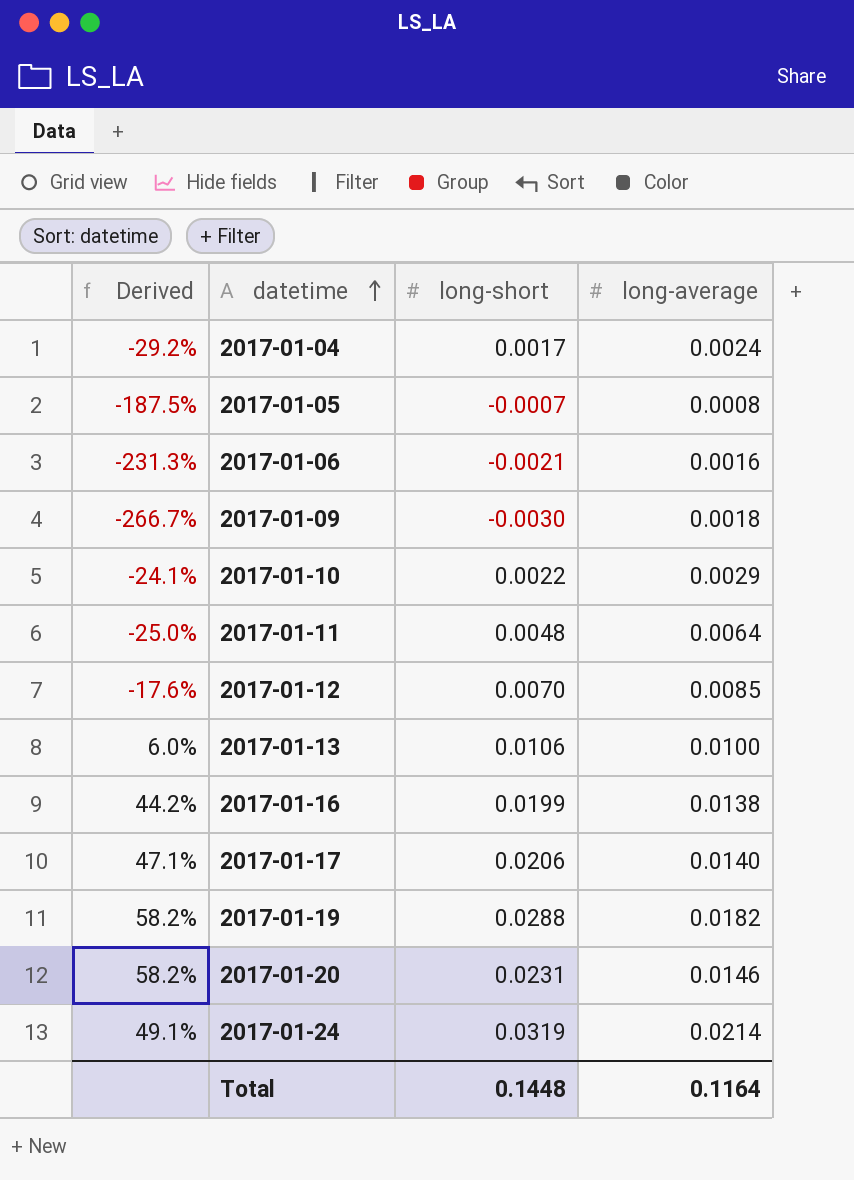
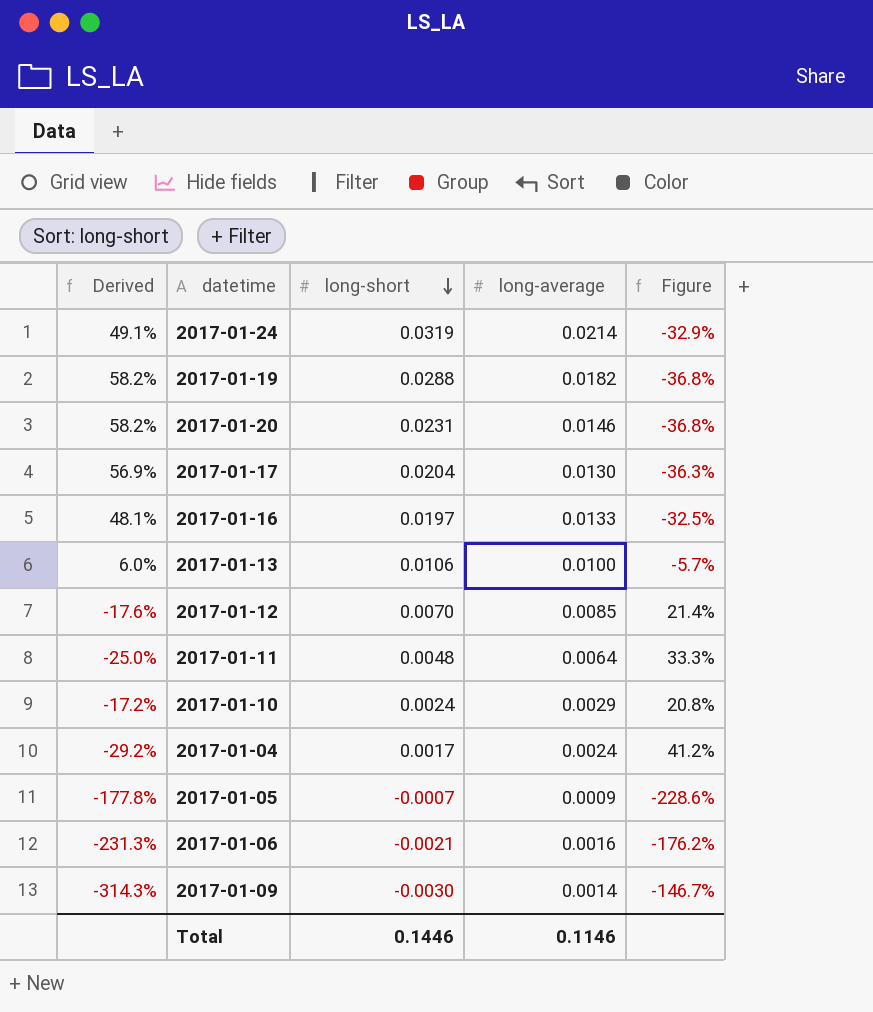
row order: datetime ascending -> long-short descending
column Figure | formula: none -> ([long-average] - [long-short]) / [long-short]
2017-01-17 | Derived: 47.1% -> 56.9%
2017-01-17 | long-short: 0.0206 -> 0.0204
2017-01-17 | long-average: 0.0140 -> 0.0130
2017-01-16 | Derived: 44.2% -> 48.1%
2017-01-16 | long-short: 0.0199 -> 0.0197
2017-01-16 | long-average: 0.0138 -> 0.0133
2017-01-10 | Derived: -24.1% -> -17.2%
2017-01-10 | long-short: 0.0022 -> 0.0024
2017-01-05 | Derived: -187.5% -> -177.8%
2017-01-05 | long-average: 0.0008 -> 0.0009
2017-01-09 | Derived: -266.7% -> -314.3%
2017-01-09 | long-average: 0.0018 -> 0.0014
Total | long-short: 0.1448 -> 0.1446
Total | long-average: 0.1164 -> 0.1146

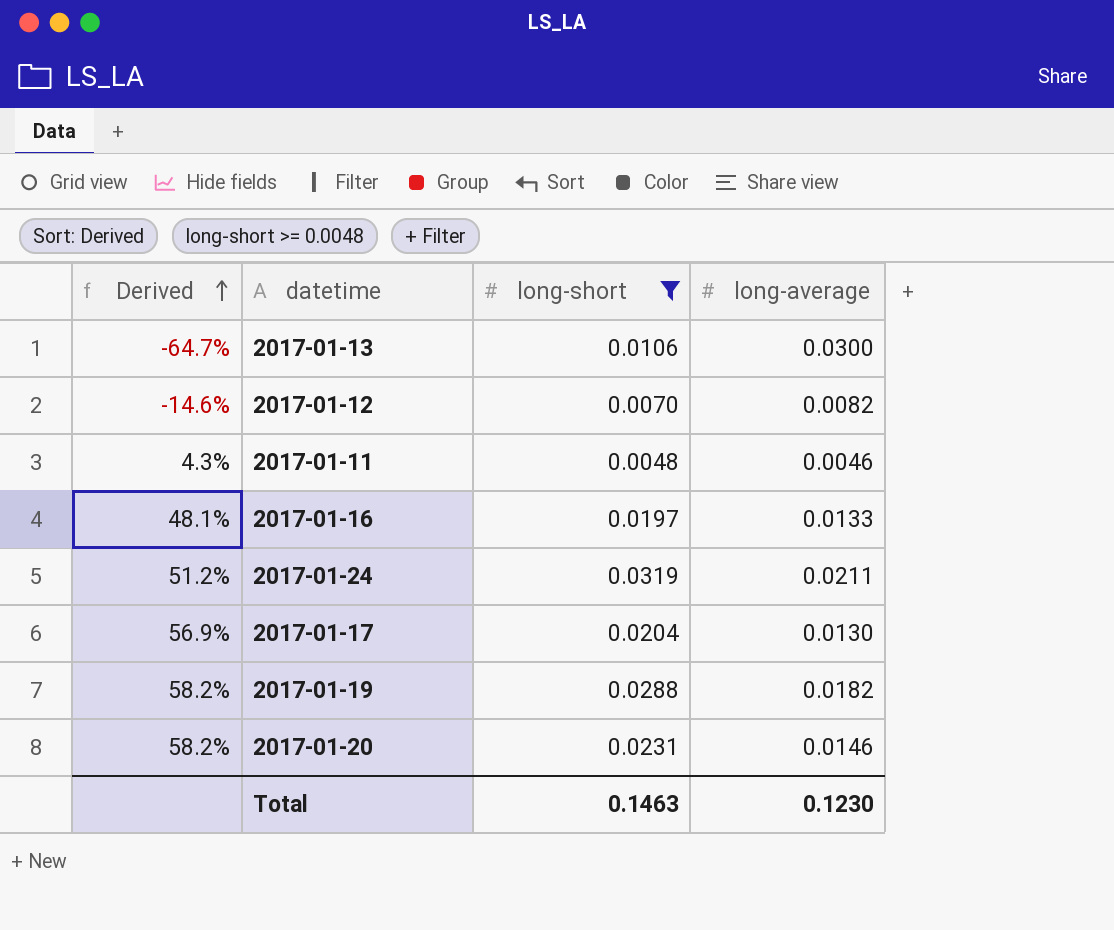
filter: none -> long-short >= 0.0048
row order: long-short descending -> Derived ascending
column Figure | formula: ([long-average] - [long-short]) / [long-short] -> none
2017-01-13 | Derived: 6.0% -> -64.7%
2017-01-13 | long-average: 0.0100 -> 0.0300
2017-01-12 | Derived: -17.6% -> -14.6%
2017-01-12 | long-average: 0.0085 -> 0.0082
2017-01-11 | Derived: -25.0% -> 4.3%
2017-01-11 | long-average: 0.0064 -> 0.0046
2017-01-24 | Derived: 49.1% -> 51.2%
2017-01-24 | long-average: 0.0214 -> 0.0211
Total | long-short: 0.1446 -> 0.1463
Total | long-average: 0.1146 -> 0.1230

